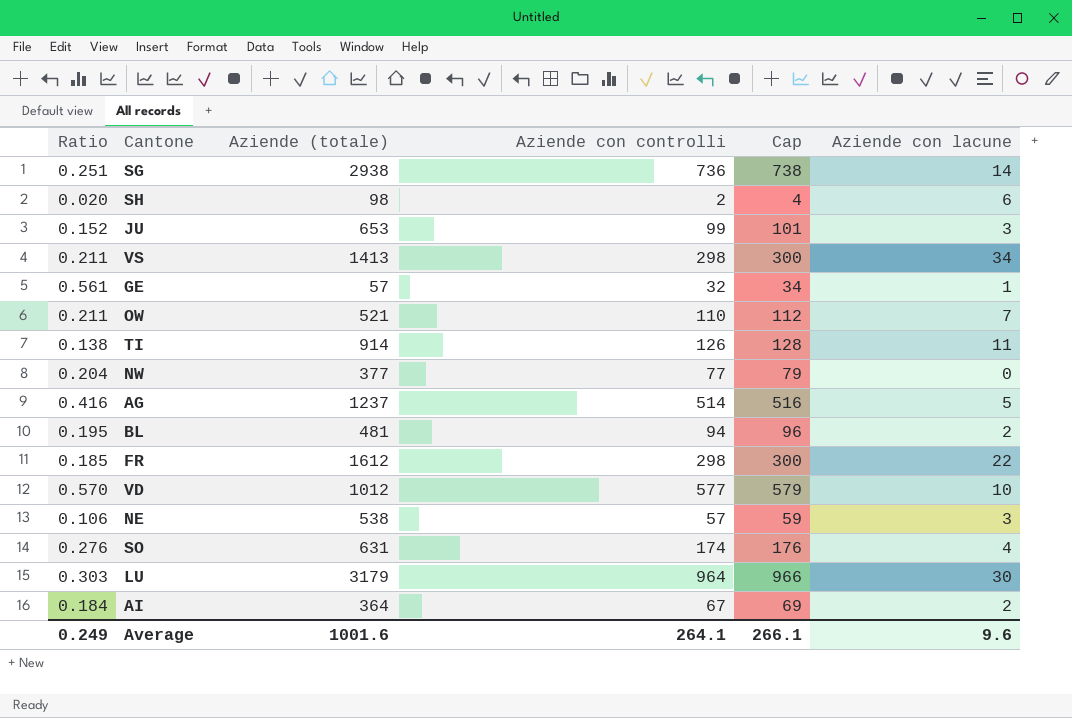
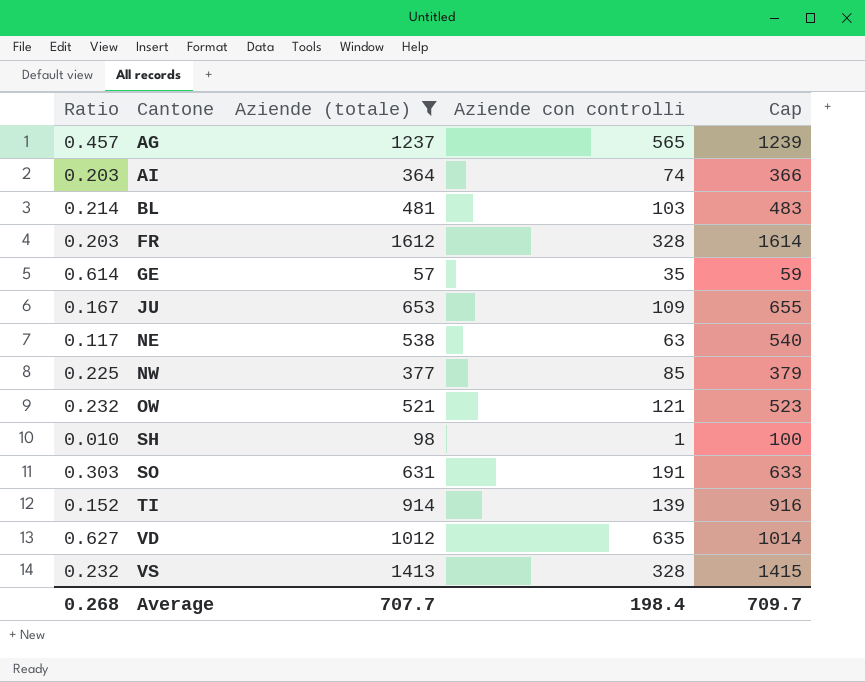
filter: none -> Aziende (totale) <= 1612
row order: none -> Cantone ascending
column Aziende con lacune | position: 6 -> none
column Cap | formula: [Aziende con controlli] + 2 -> [Aziende (totale)] + 2
AG | Ratio: 0.416 -> 0.457
AG | Aziende con controlli: 514 -> 565
AI | Ratio: 0.184 -> 0.203
AI | Aziende con controlli: 67 -> 74
BL | Ratio: 0.195 -> 0.214
BL | Aziende con controlli: 94 -> 103
FR | Ratio: 0.185 -> 0.203
FR | Aziende con controlli: 298 -> 328
GE | Ratio: 0.561 -> 0.614
GE | Aziende con controlli: 32 -> 35
JU | Ratio: 0.152 -> 0.167
JU | Aziende con controlli: 99 -> 109
NE | Ratio: 0.106 -> 0.117
NE | Aziende con controlli: 57 -> 63
NW | Ratio: 0.204 -> 0.225
NW | Aziende con controlli: 77 -> 85
OW | Ratio: 0.211 -> 0.232
OW | Aziende con controlli: 110 -> 121
SH | Ratio: 0.020 -> 0.010
SH | Aziende con controlli: 2 -> 1
SO | Ratio: 0.276 -> 0.303
SO | Aziende con controlli: 174 -> 191
TI | Ratio: 0.138 -> 0.152
TI | Aziende con controlli: 126 -> 139
VD | Ratio: 0.570 -> 0.627
VD | Aziende con controlli: 577 -> 635
VS | Ratio: 0.211 -> 0.232
VS | Aziende con controlli: 298 -> 328
Average | Ratio: 0.249 -> 0.268
Average | Aziende (totale): 1001.6 -> 707.7
Average | Aziende con controlli: 264.1 -> 198.4
Average | Cap: 266.1 -> 709.7

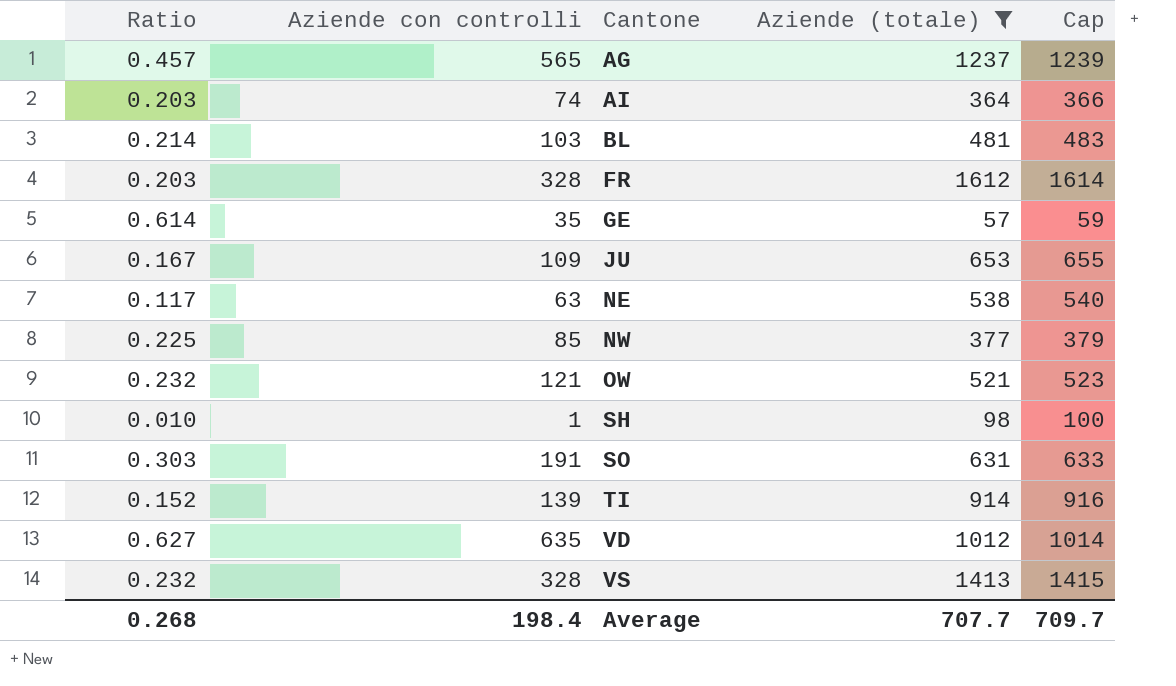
column Aziende con controlli | position: 4 -> 2

